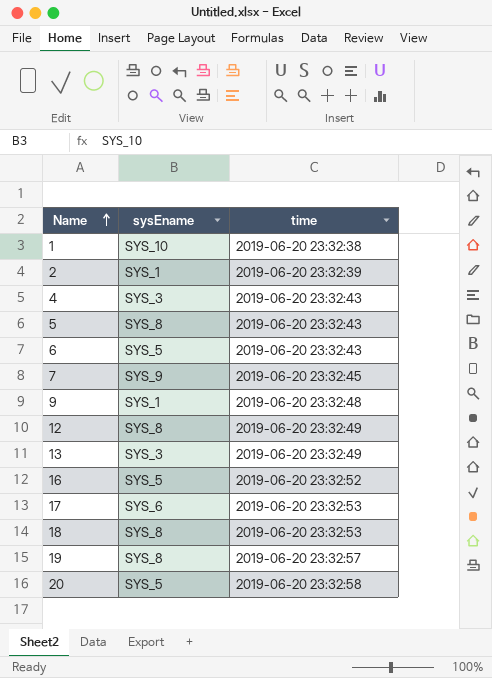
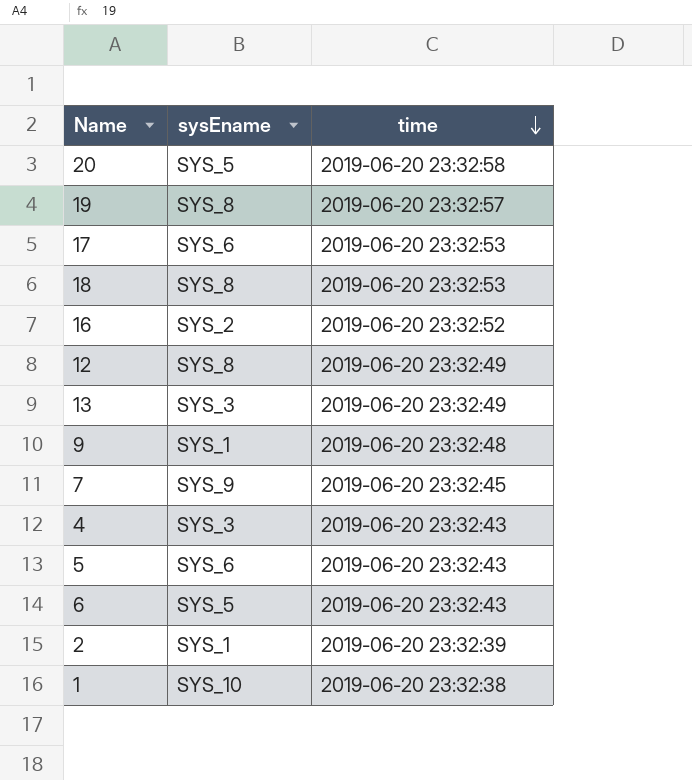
row order: Name ascending -> time descending
16 | sysEname: SYS_5 -> SYS_2
5 | sysEname: SYS_8 -> SYS_6

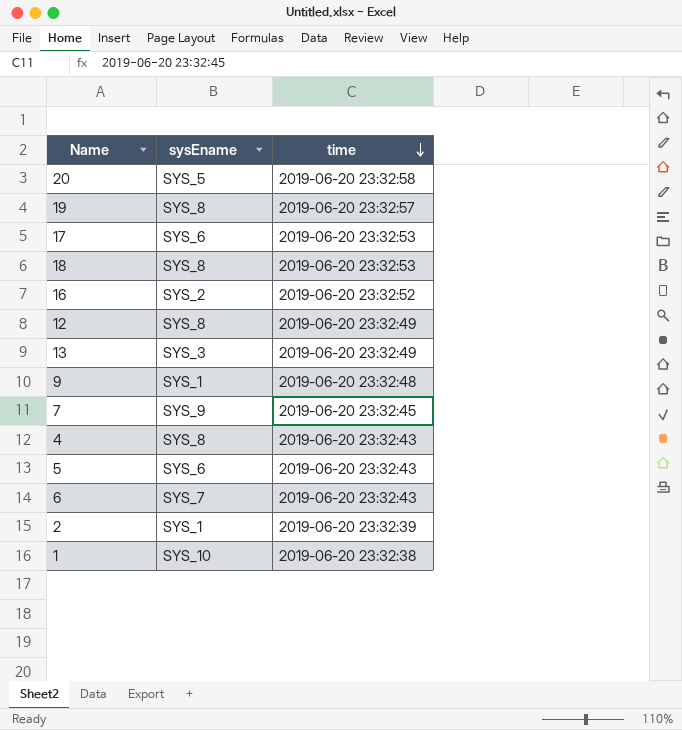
4 | sysEname: SYS_3 -> SYS_8
6 | sysEname: SYS_5 -> SYS_7

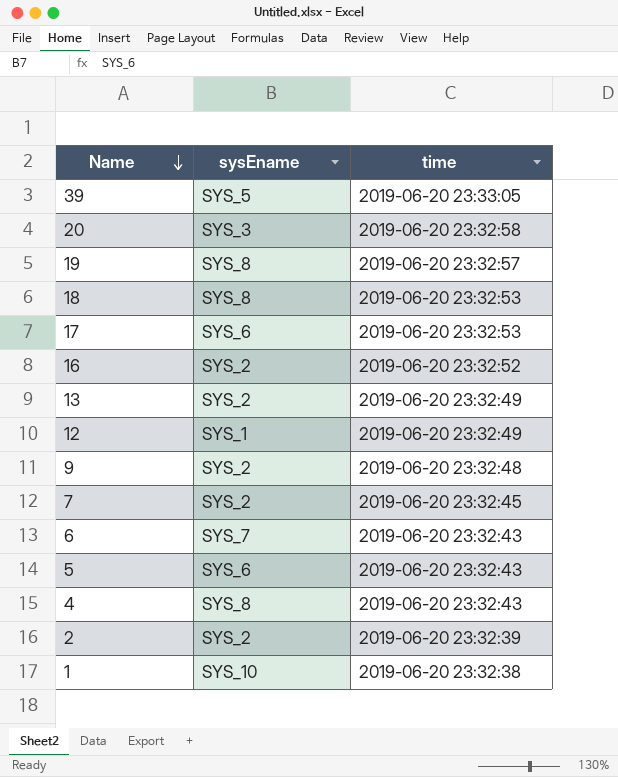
row order: time descending -> Name descending
row 39: none -> SYS_5 | 2019-06-20 23:33:05
20 | sysEname: SYS_5 -> SYS_3
13 | sysEname: SYS_3 -> SYS_2
12 | sysEname: SYS_8 -> SYS_1
9 | sysEname: SYS_1 -> SYS_2
7 | sysEname: SYS_9 -> SYS_2
2 | sysEname: SYS_1 -> SYS_2

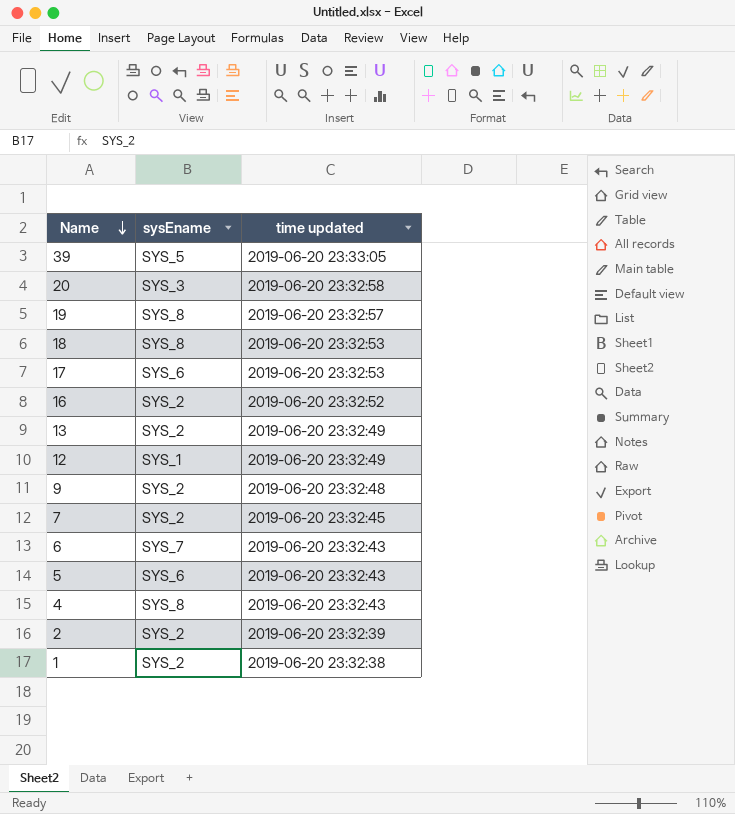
column name: time -> time updated
1 | sysEname: SYS_10 -> SYS_2

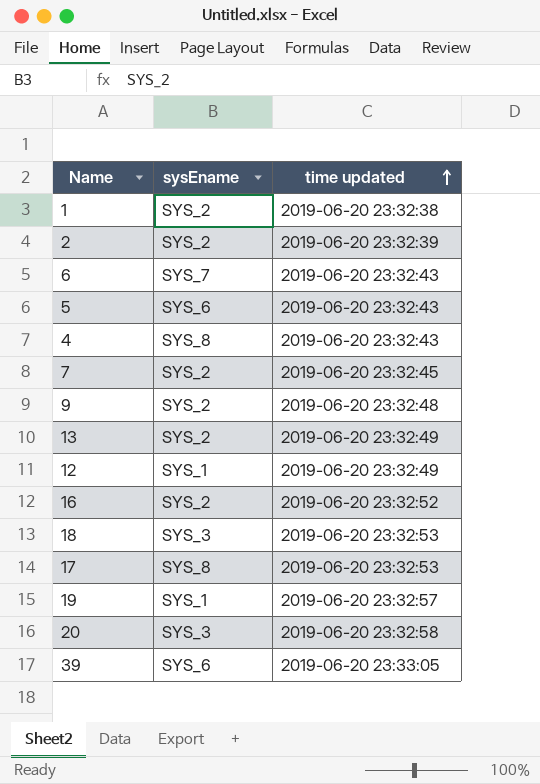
row order: Name descending -> time updated ascending
18 | sysEname: SYS_8 -> SYS_3
17 | sysEname: SYS_6 -> SYS_8
19 | sysEname: SYS_8 -> SYS_1
39 | sysEname: SYS_5 -> SYS_6

